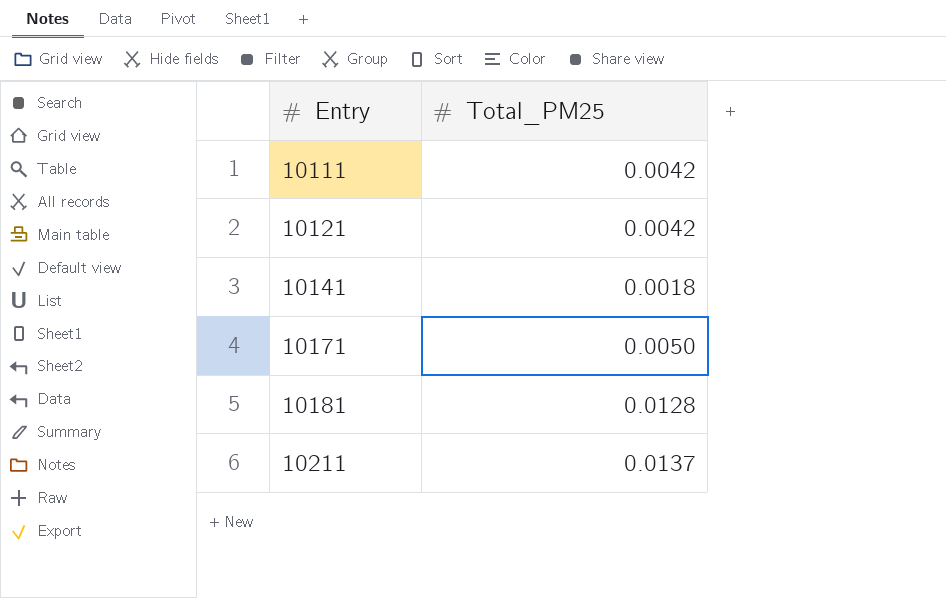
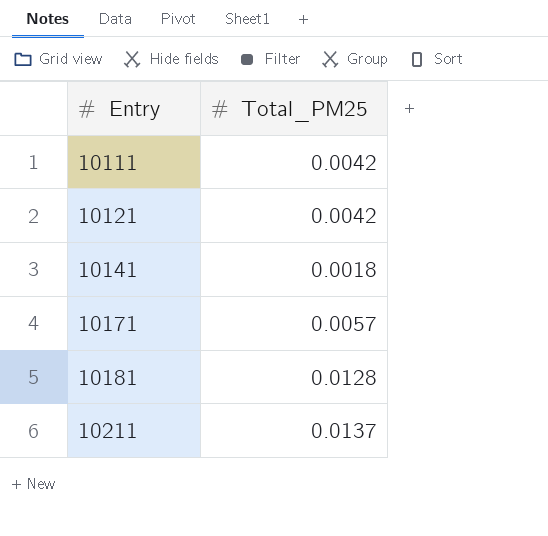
10171 | Total_PM25: 0.0050 -> 0.0057

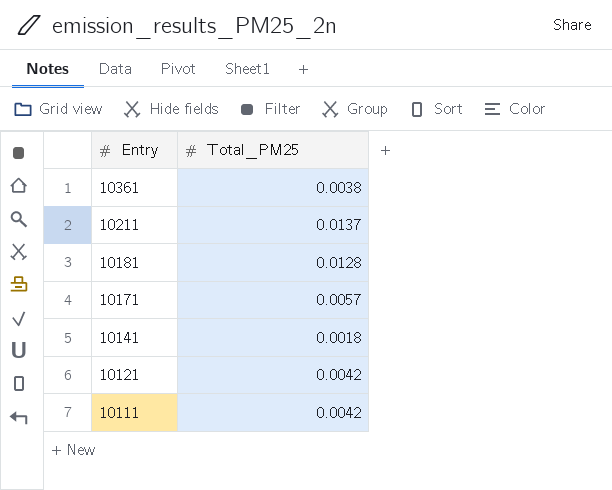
row order: Entry ascending -> Entry descending
row 10361: none -> 0.0038

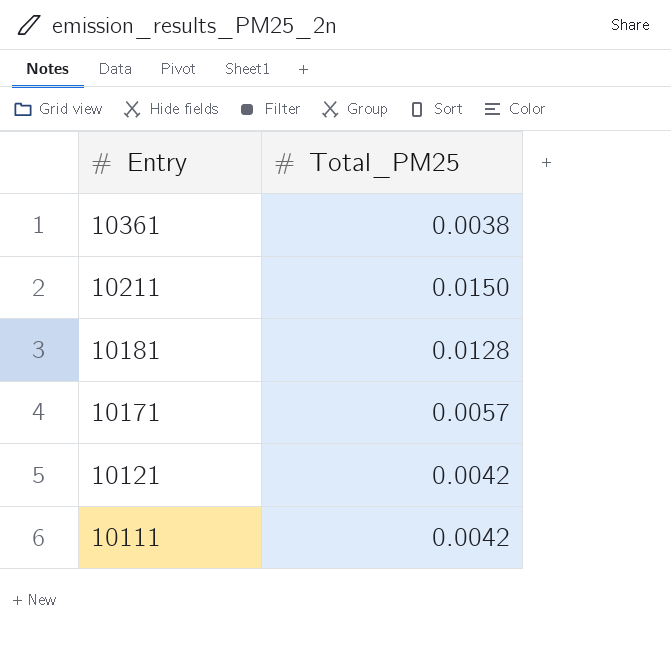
row 10141: 0.0018 -> none
10211 | Total_PM25: 0.0137 -> 0.0150

